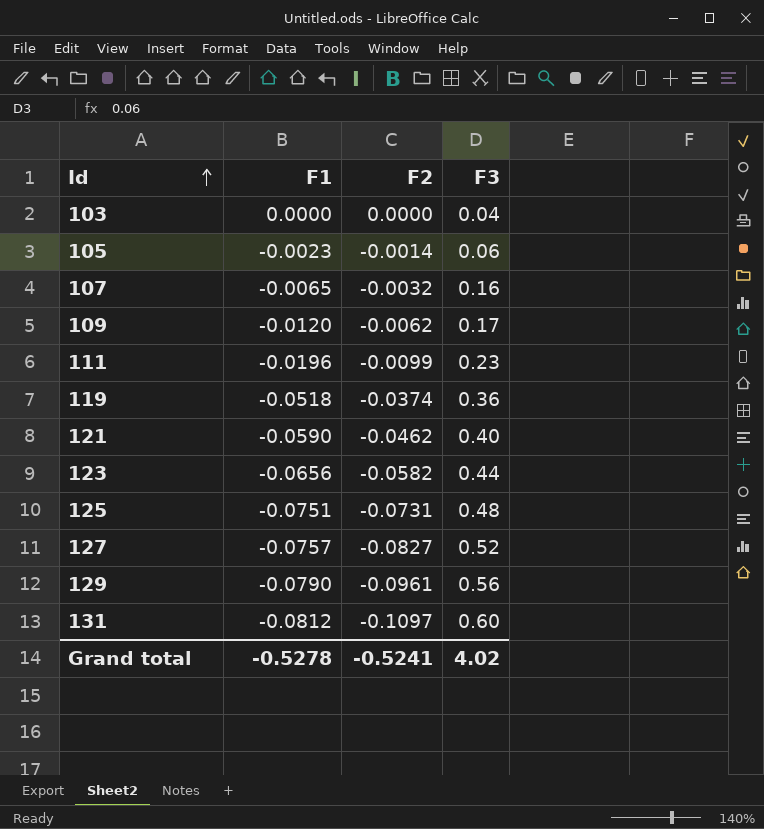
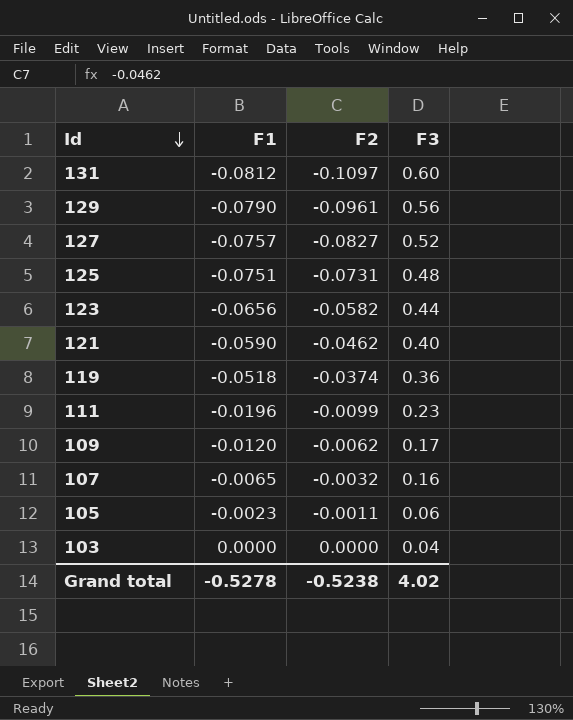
row order: Id ascending -> Id descending
105 | F2: -0.0014 -> -0.0011
Grand total | F2: -0.5241 -> -0.5238

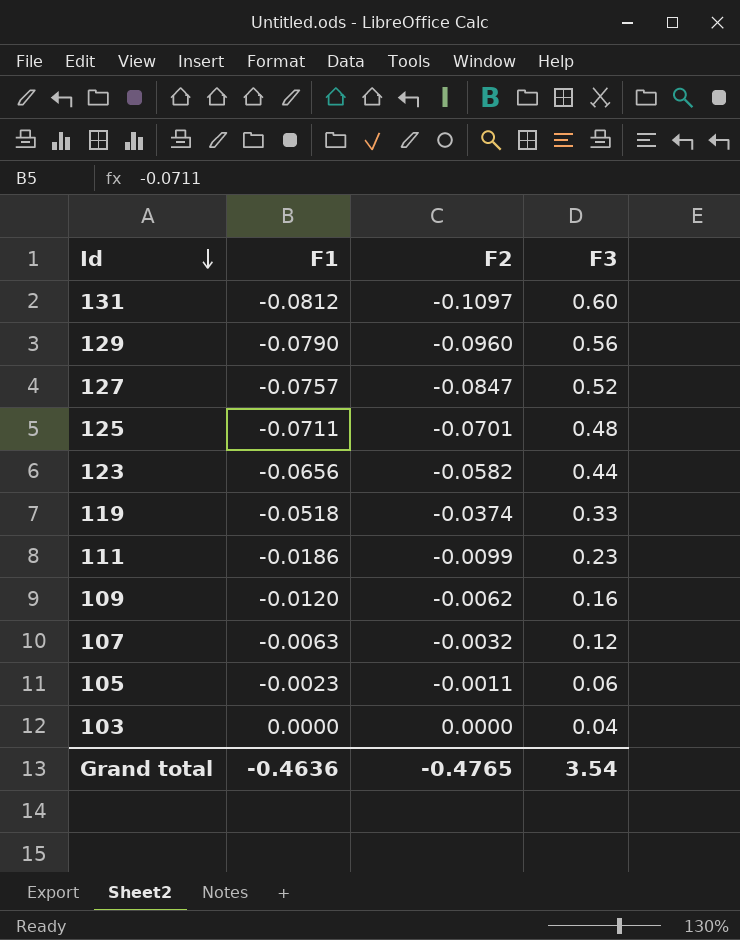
row 121: -0.0590 | -0.0462 | 0.40 -> none
129 | F2: -0.0961 -> -0.0960
127 | F2: -0.0827 -> -0.0847
125 | F1: -0.0751 -> -0.0711
125 | F2: -0.0731 -> -0.0701
119 | F3: 0.36 -> 0.33
111 | F1: -0.0196 -> -0.0186
109 | F3: 0.17 -> 0.16
107 | F1: -0.0065 -> -0.0063
107 | F3: 0.16 -> 0.12
Grand total | F1: -0.5278 -> -0.4636
Grand total | F2: -0.5238 -> -0.4765
Grand total | F3: 4.02 -> 3.54

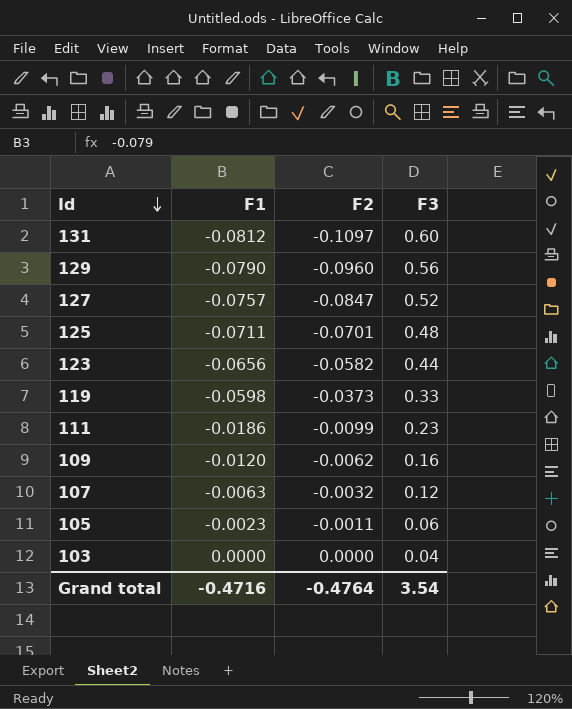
119 | F1: -0.0518 -> -0.0598
119 | F2: -0.0374 -> -0.0373
Grand total | F1: -0.4636 -> -0.4716
Grand total | F2: -0.4765 -> -0.4764

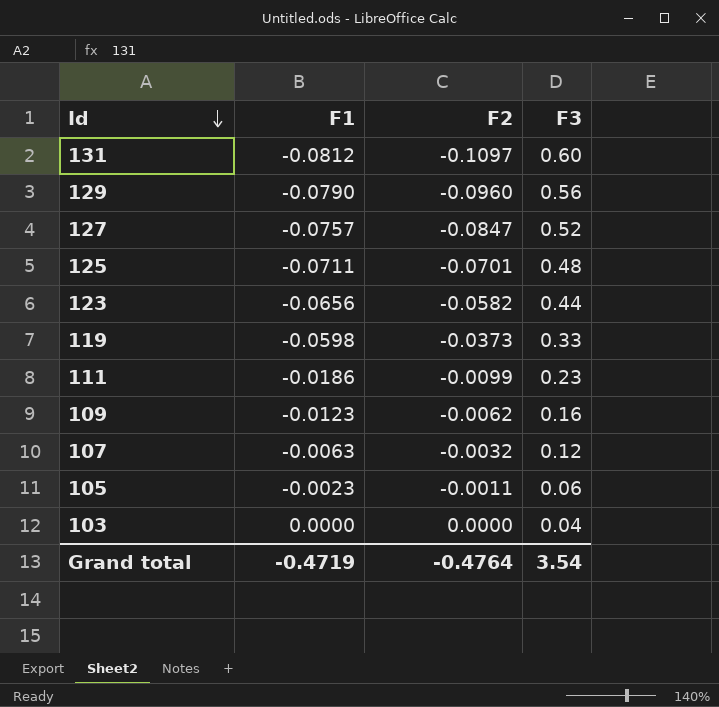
109 | F1: -0.0120 -> -0.0123
Grand total | F1: -0.4716 -> -0.4719

